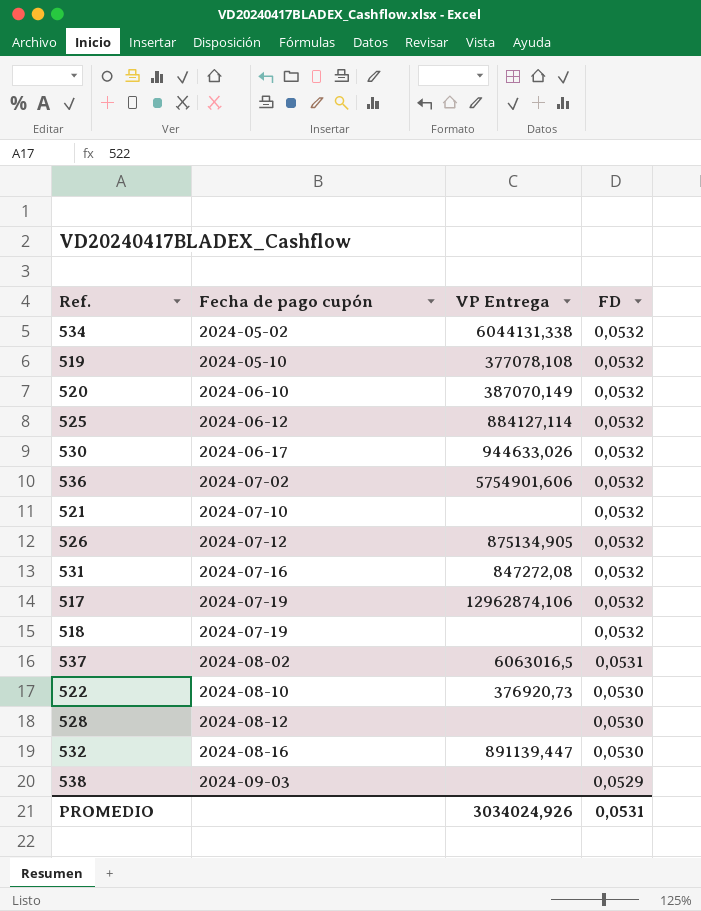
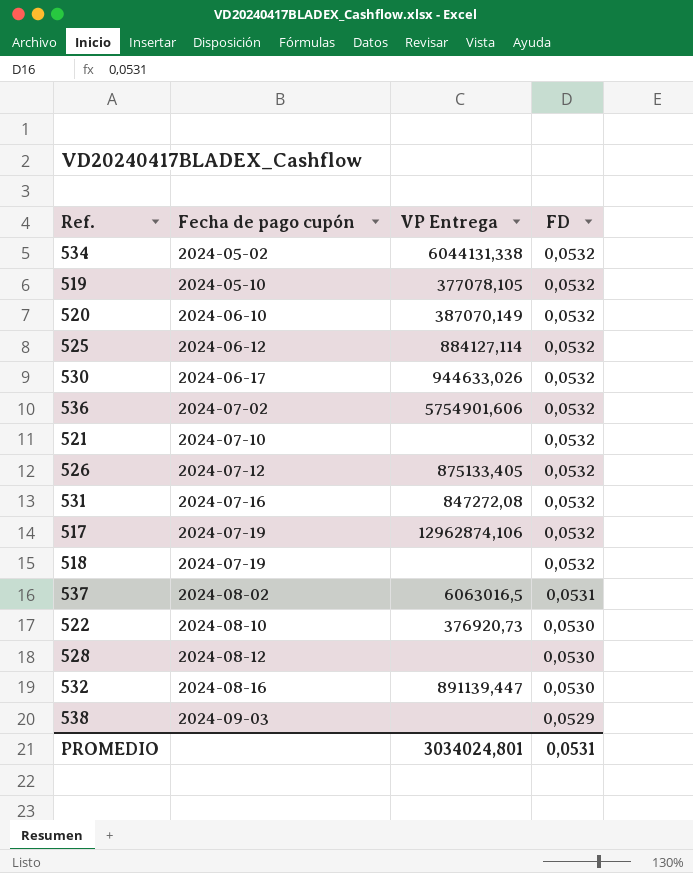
519 | VP Entrega: 377078,108 -> 377078,105
526 | VP Entrega: 875134,905 -> 875133,405
PROMEDIO | VP Entrega: 3034024,926 -> 3034024,801

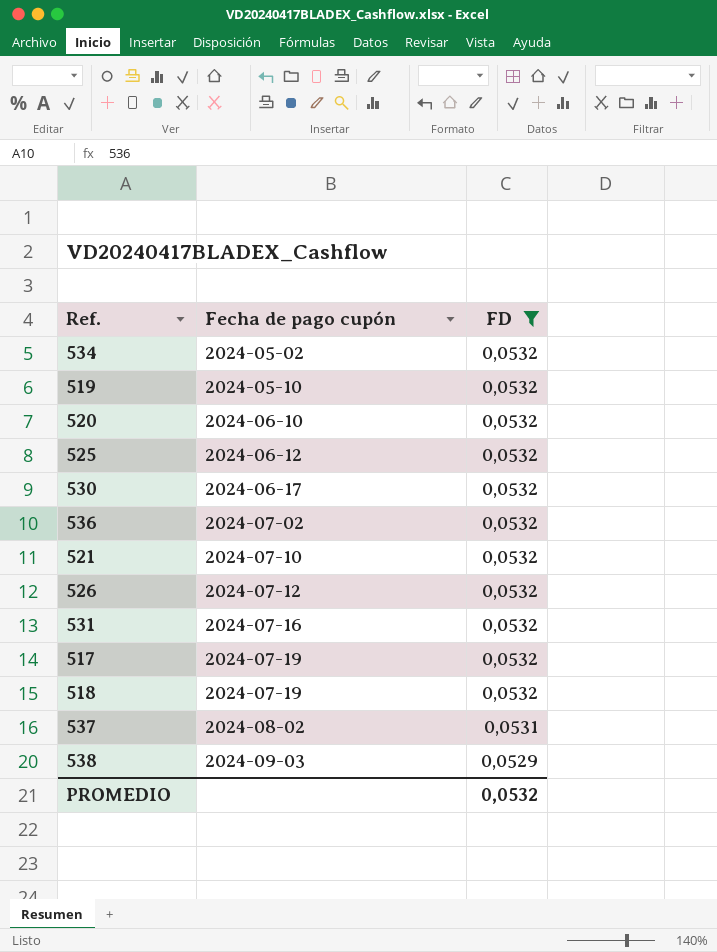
filter: none -> FD != 0,0530
column VP Entrega | position: 3 -> none
PROMEDIO | FD: 0,0531 -> 0,0532

